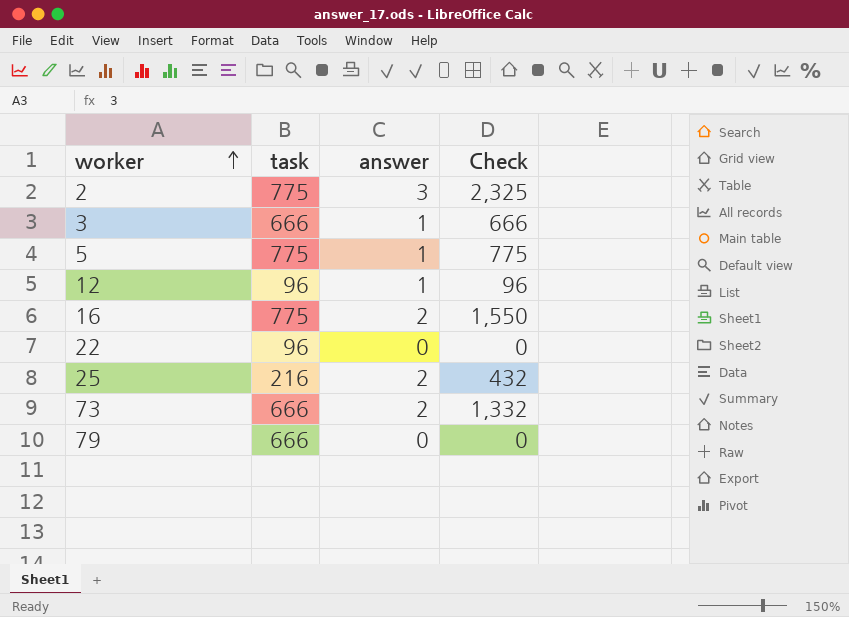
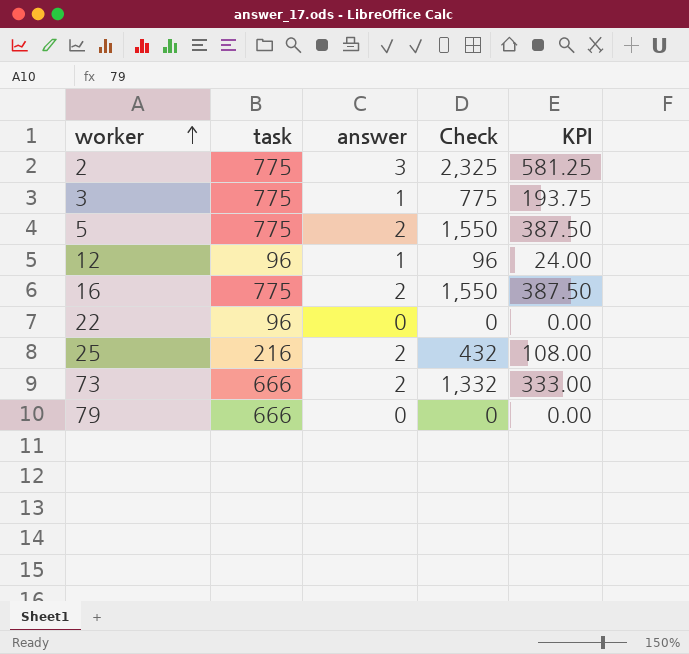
column KPI | formula: none -> [Check] * 0.25
3 | task: 666 -> 775
3 | Check: 666 -> 775
5 | answer: 1 -> 2
5 | Check: 775 -> 1,550

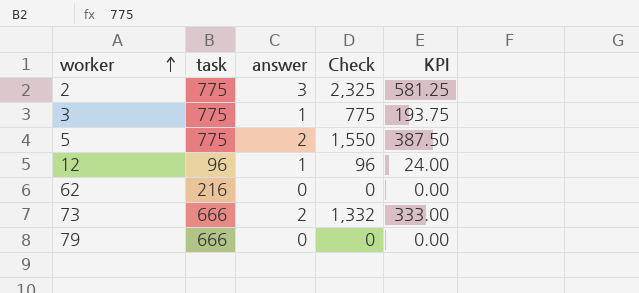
row 16: 775 | 2 | 1,550 | 387.50 -> none
row 22: 96 | 0 | 0 | 0.00 -> none
row 25: 216 | 2 | 432 | 108.00 -> none
row 62: none -> 216 | 0 | 0 | 0.00

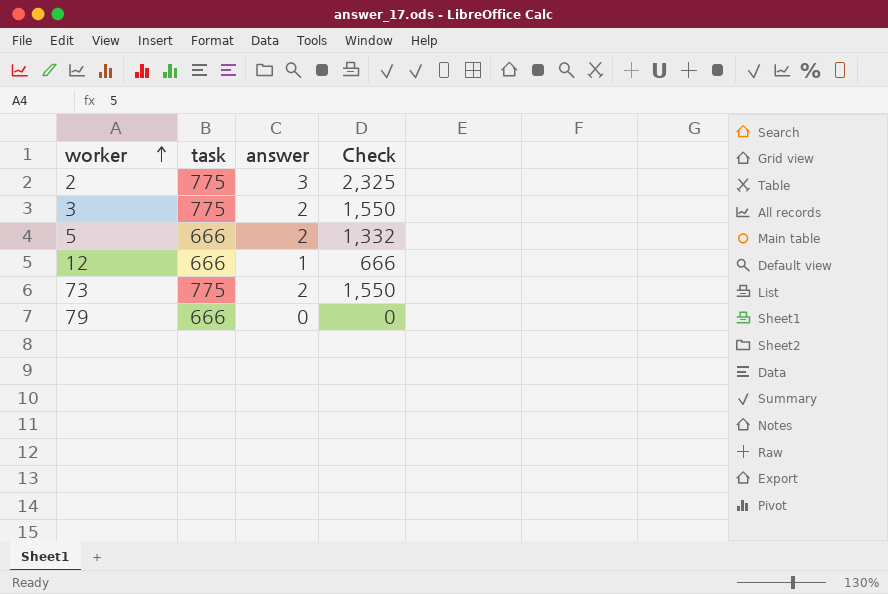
column KPI | formula: [Check] * 0.25 -> none
row 62: 216 | 0 | 0 | 0.00 -> none
3 | answer: 1 -> 2
3 | Check: 775 -> 1,550
5 | task: 775 -> 666
5 | Check: 1,550 -> 1,332
12 | task: 96 -> 666
12 | Check: 96 -> 666
73 | task: 666 -> 775
73 | Check: 1,332 -> 1,550

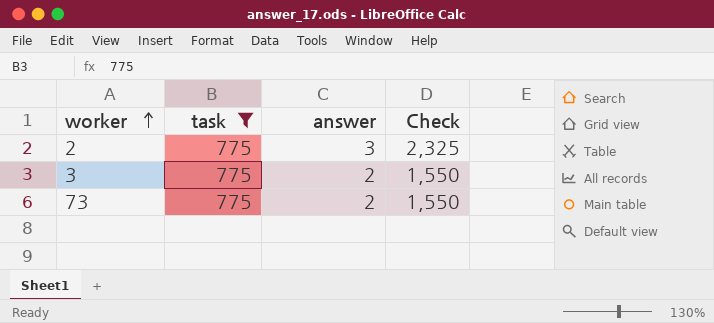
filter: none -> task = 775

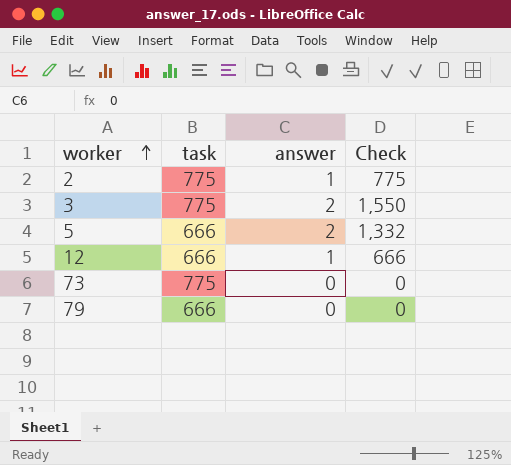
filter: task = 775 -> none
2 | answer: 3 -> 1
2 | Check: 2,325 -> 775
73 | answer: 2 -> 0
73 | Check: 1,550 -> 0

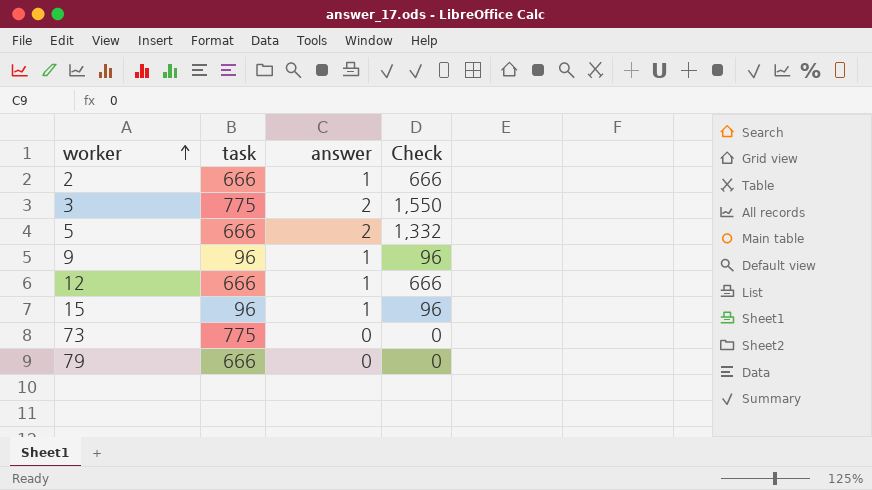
2 | task: 775 -> 666
2 | Check: 775 -> 666
row 9: none -> 96 | 1 | 96
row 15: none -> 96 | 1 | 96

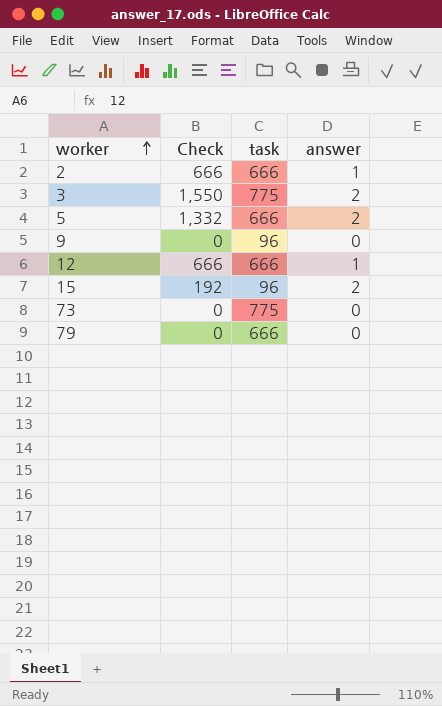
column Check | position: 4 -> 2
9 | Check: 96 -> 0
9 | answer: 1 -> 0
15 | Check: 96 -> 192
15 | answer: 1 -> 2

